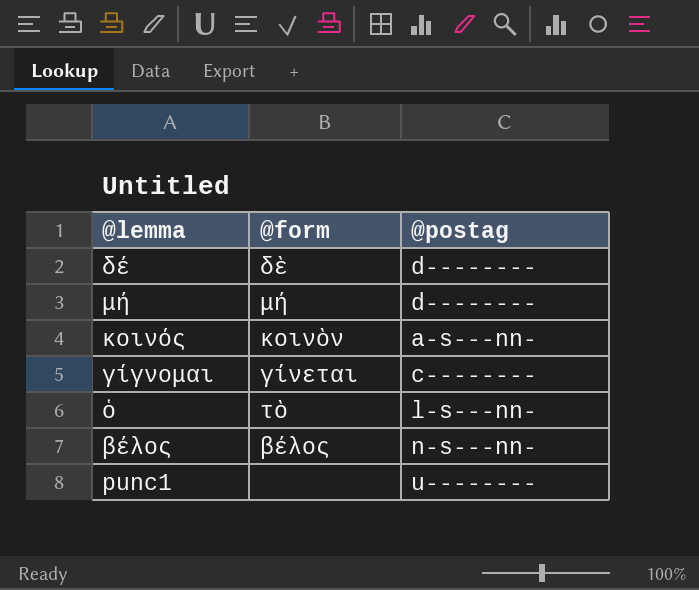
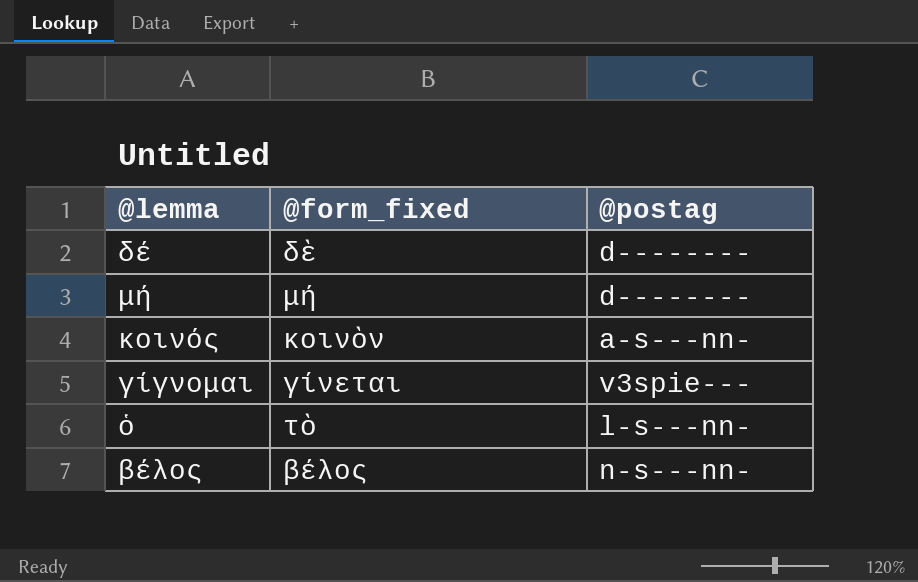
column name: @form -> @form_fixed
row punc1: none | u-------- -> none
γίγνομαι | @postag: c-------- -> v3spie---

